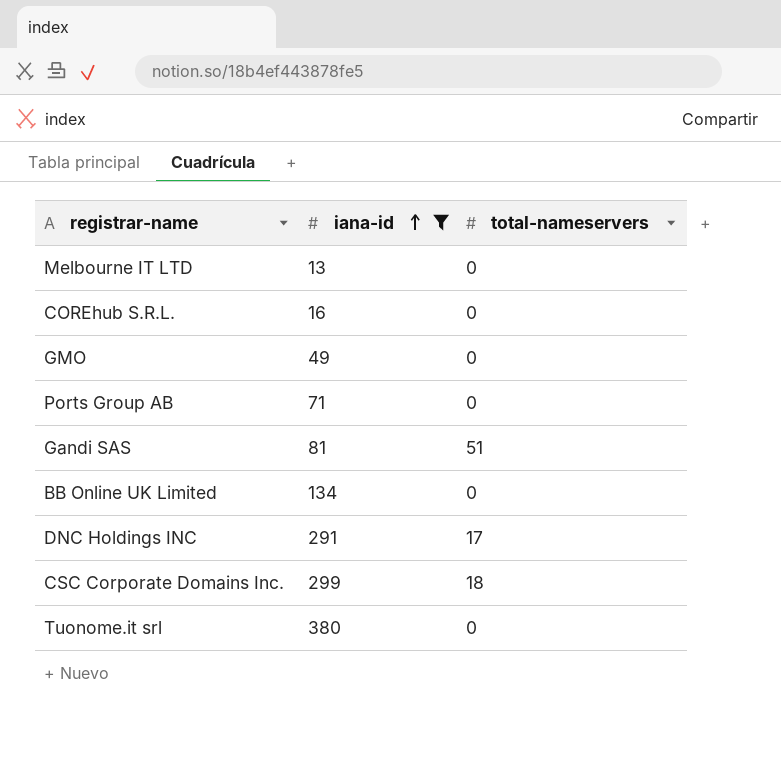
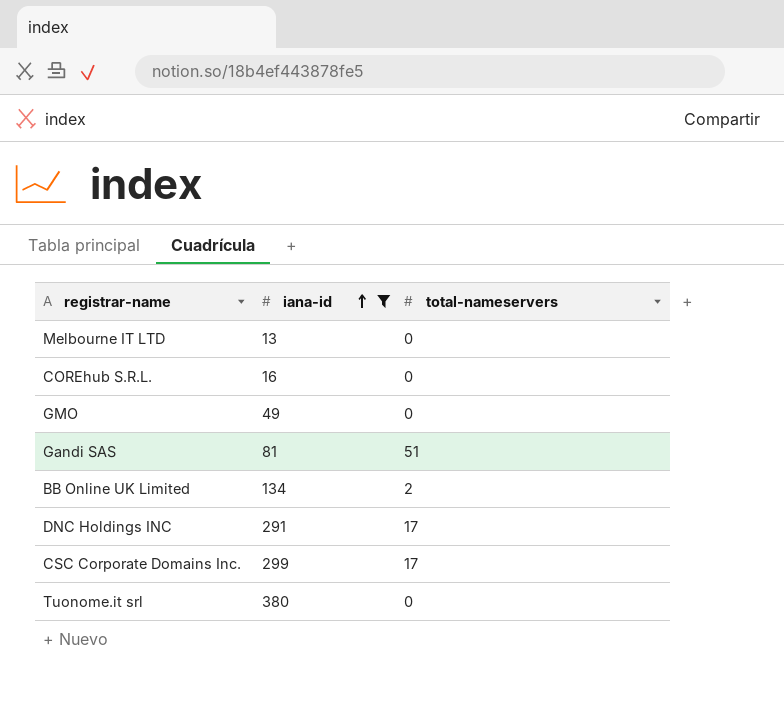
row Ports Group AB: 71 | 0 -> none
BB Online UK Limited | total-nameservers: 0 -> 2
CSC Corporate Domains Inc. | total-nameservers: 18 -> 17

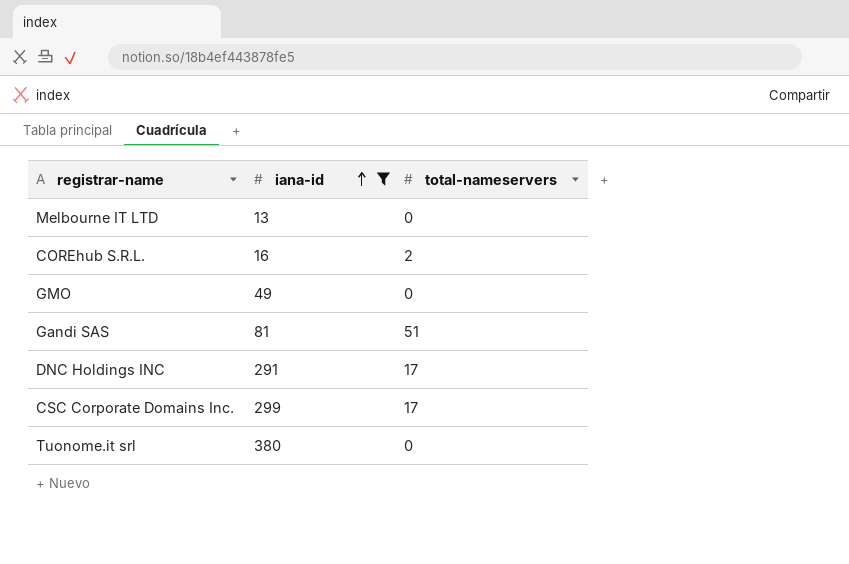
row BB Online UK Limited: 134 | 2 -> none
COREhub S.R.L. | total-nameservers: 0 -> 2

